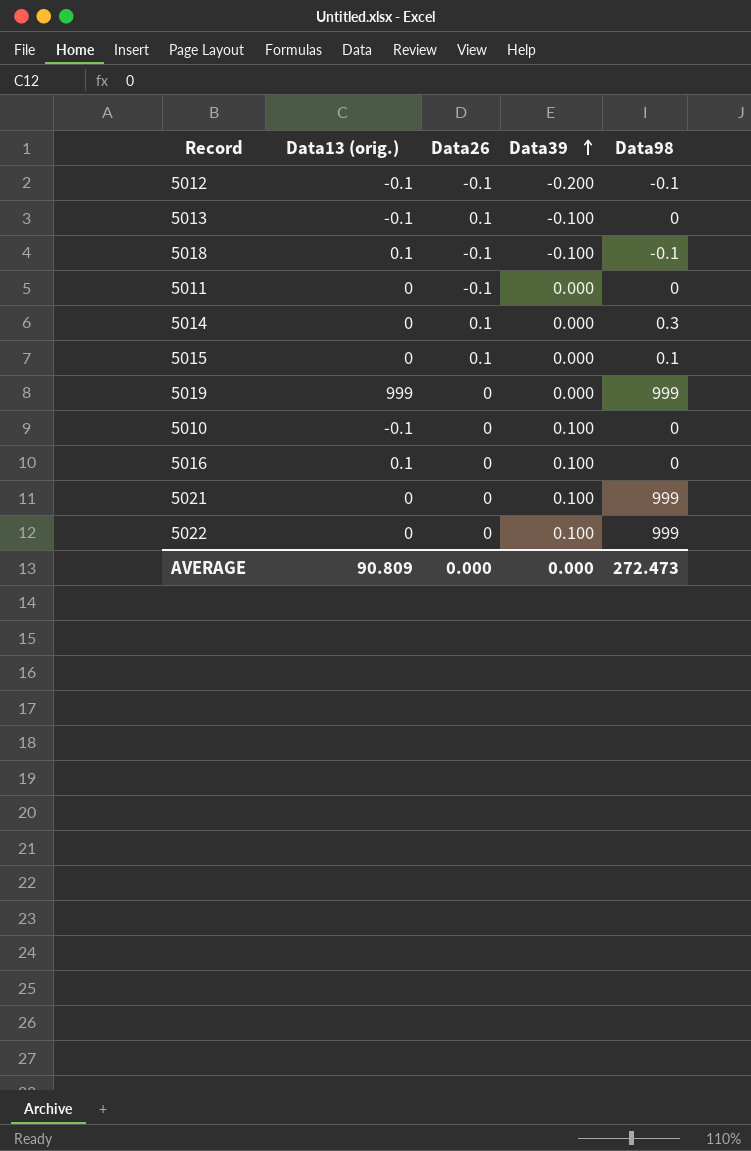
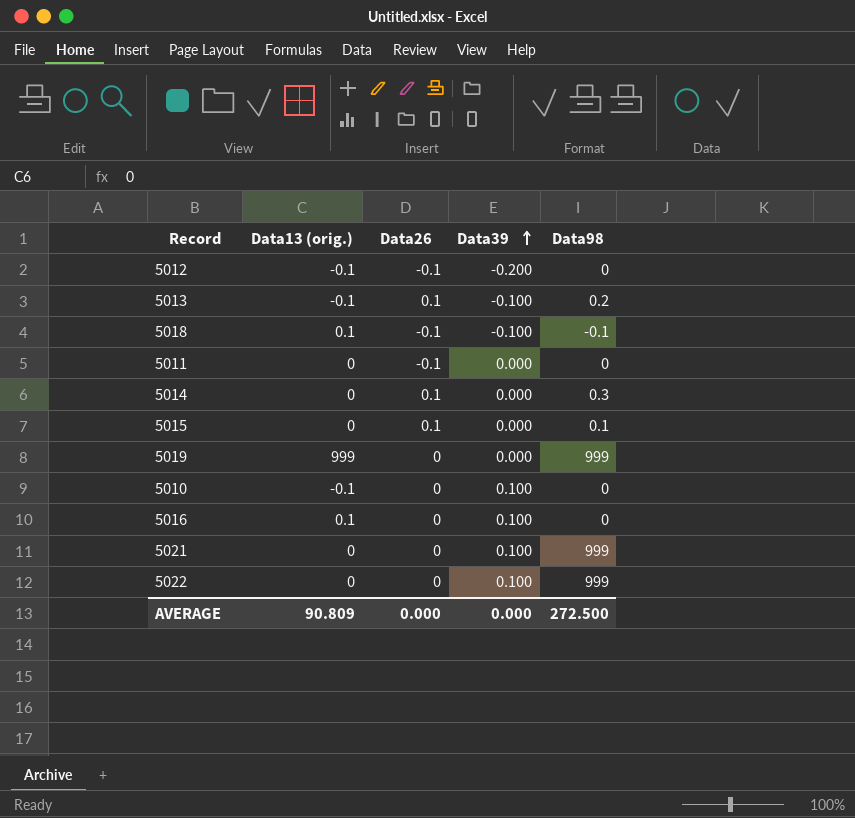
5012 | Data98: -0.1 -> 0
5013 | Data98: 0 -> 0.2
AVERAGE | Data98: 272.473 -> 272.500

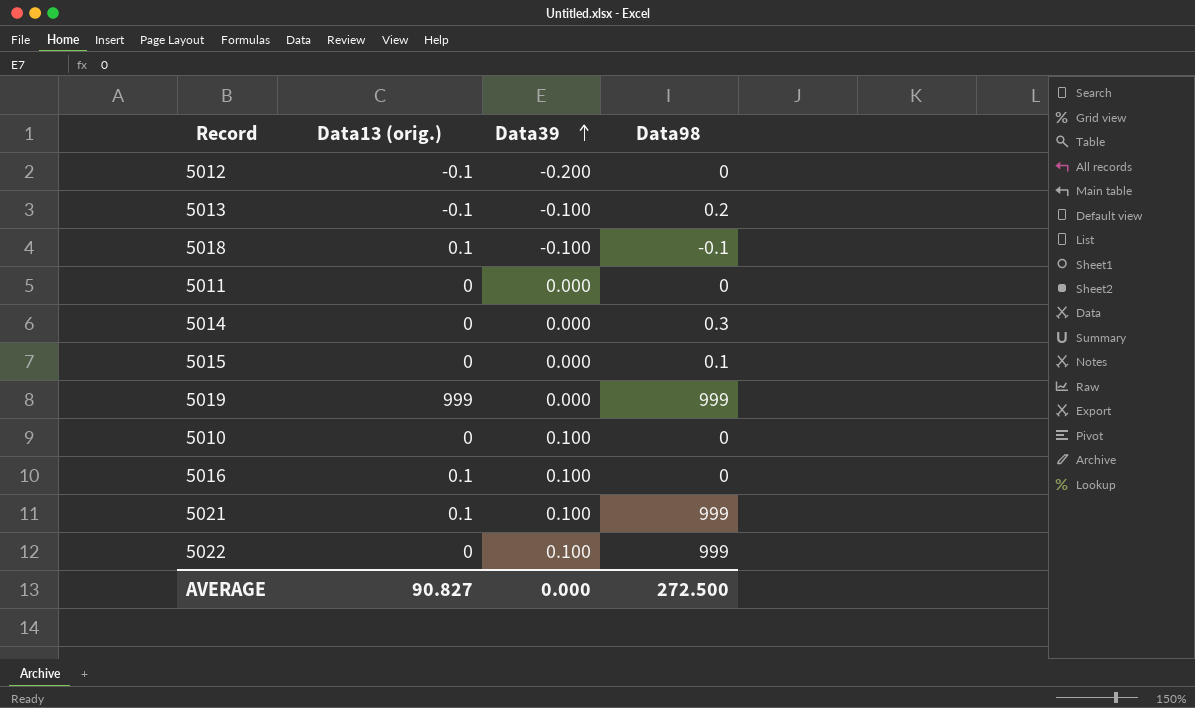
column Data26 | position: 3 -> none
5010 | Data13 (orig.): -0.1 -> 0
5021 | Data13 (orig.): 0 -> 0.1
AVERAGE | Data13 (orig.): 90.809 -> 90.827

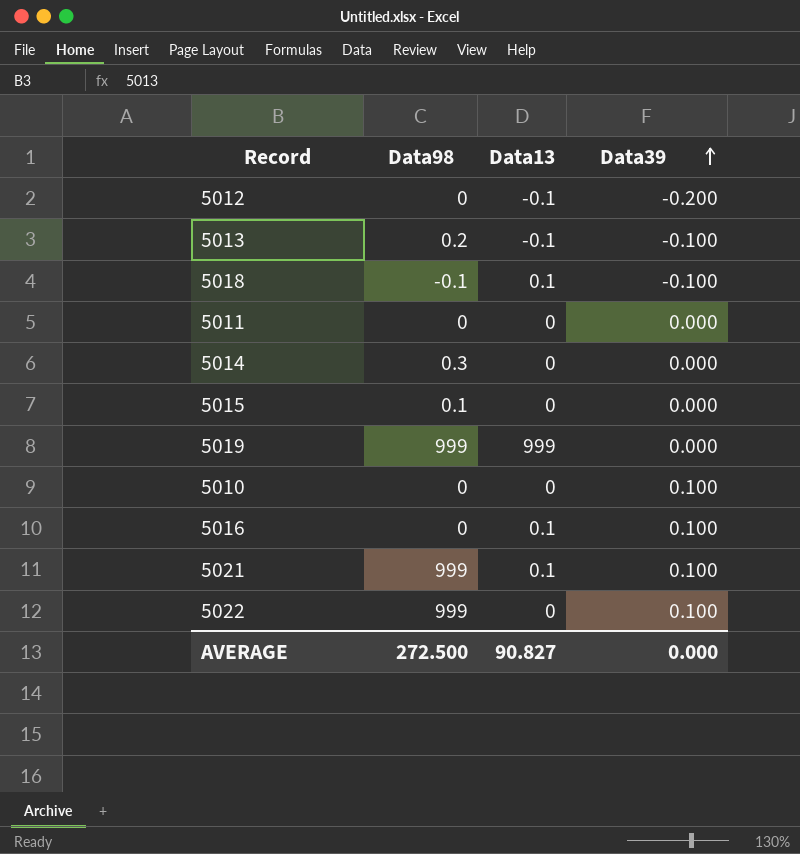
column Data98 | position: 4 -> 2
column name: Data13 (orig.) -> Data13

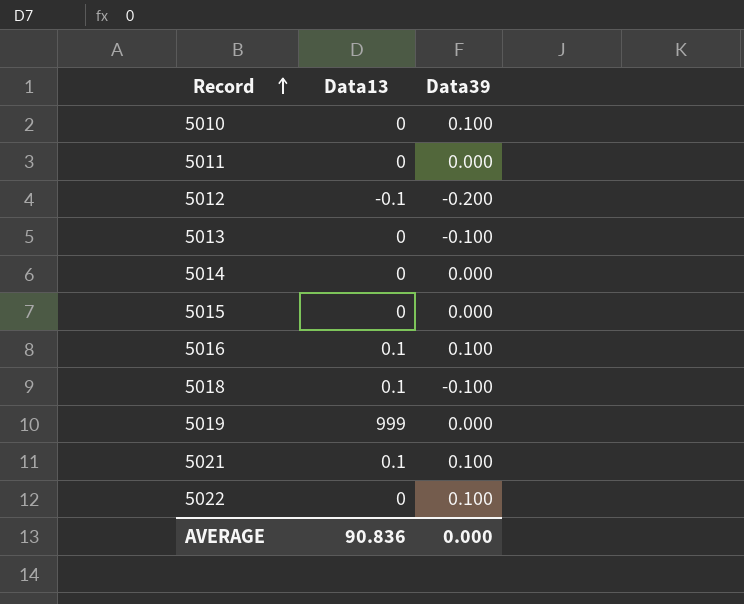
row order: Data39 ascending -> Record ascending
column Data98 | position: 2 -> none
5013 | Data13: -0.1 -> 0
AVERAGE | Data13: 90.827 -> 90.836

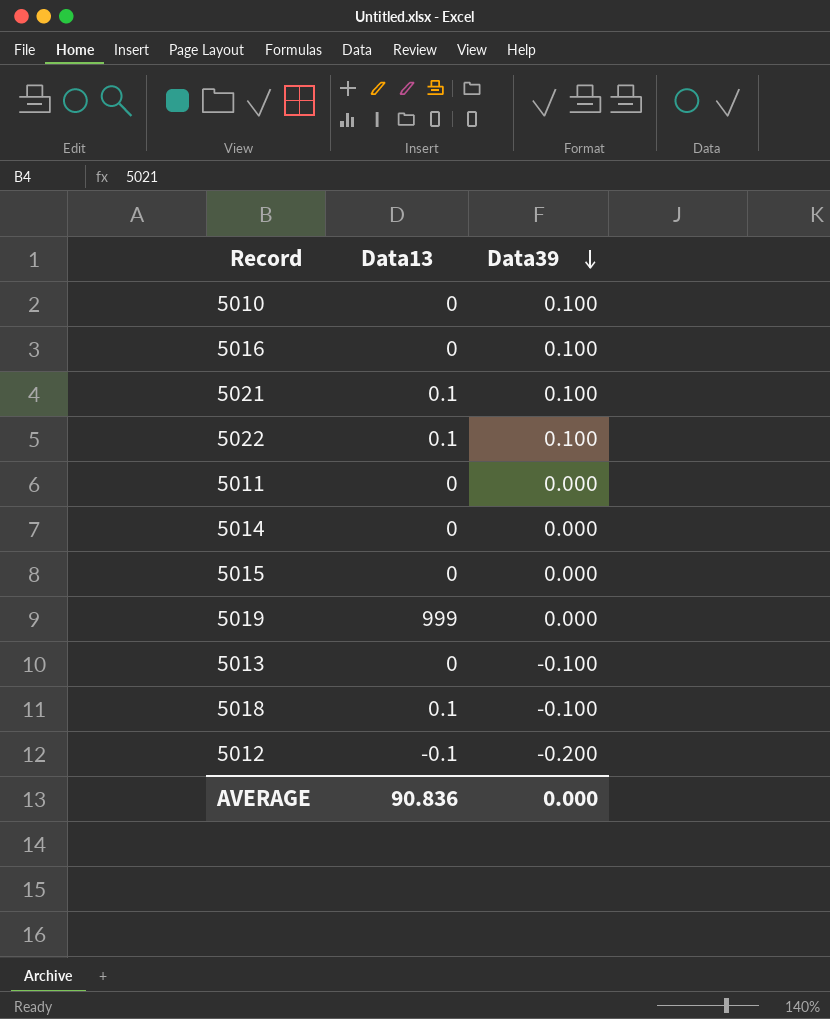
row order: Record ascending -> Data39 descending
5016 | Data13: 0.1 -> 0
5022 | Data13: 0 -> 0.1

